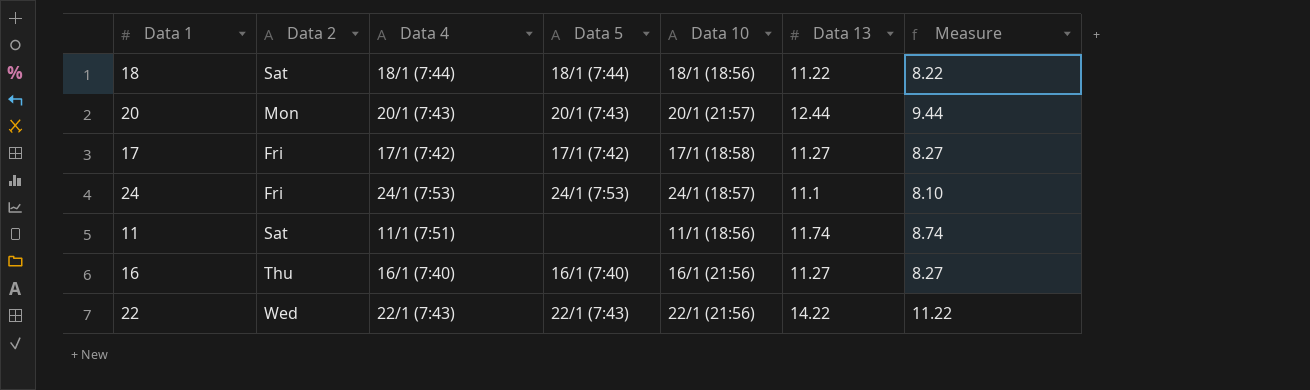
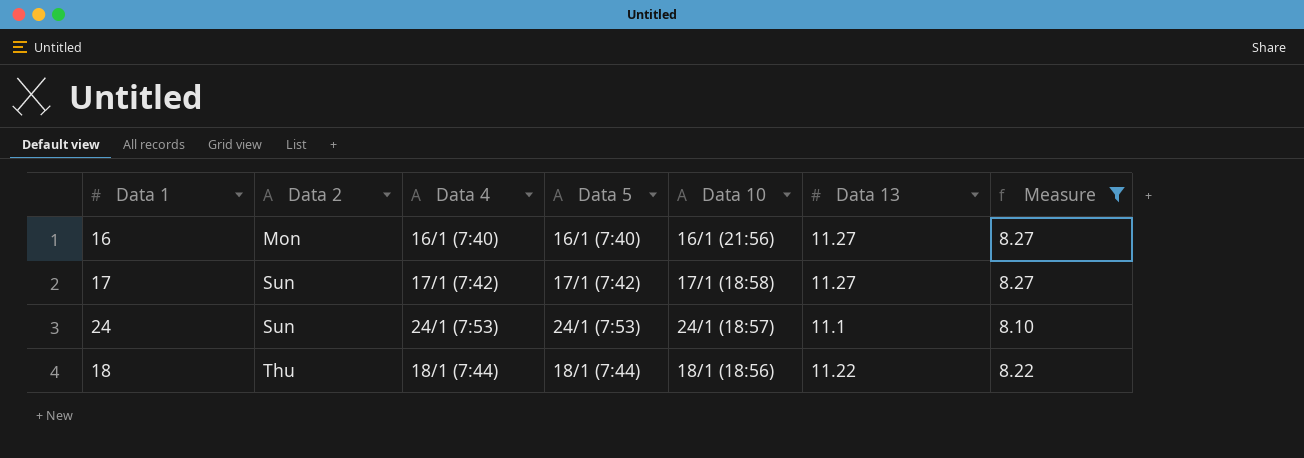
filter: none -> Measure <= 8.27
row order: none -> Data 2 ascending
16 | Data 2: Thu -> Mon
17 | Data 2: Fri -> Sun
24 | Data 2: Fri -> Sun
18 | Data 2: Sat -> Thu

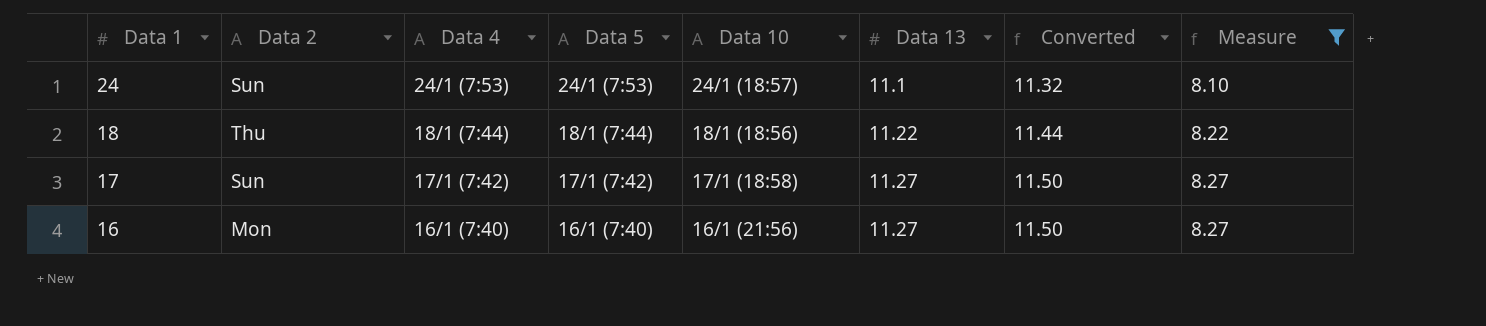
row order: Data 2 ascending -> Data 1 descending
column Converted | formula: none -> [Data 13] * 1.02

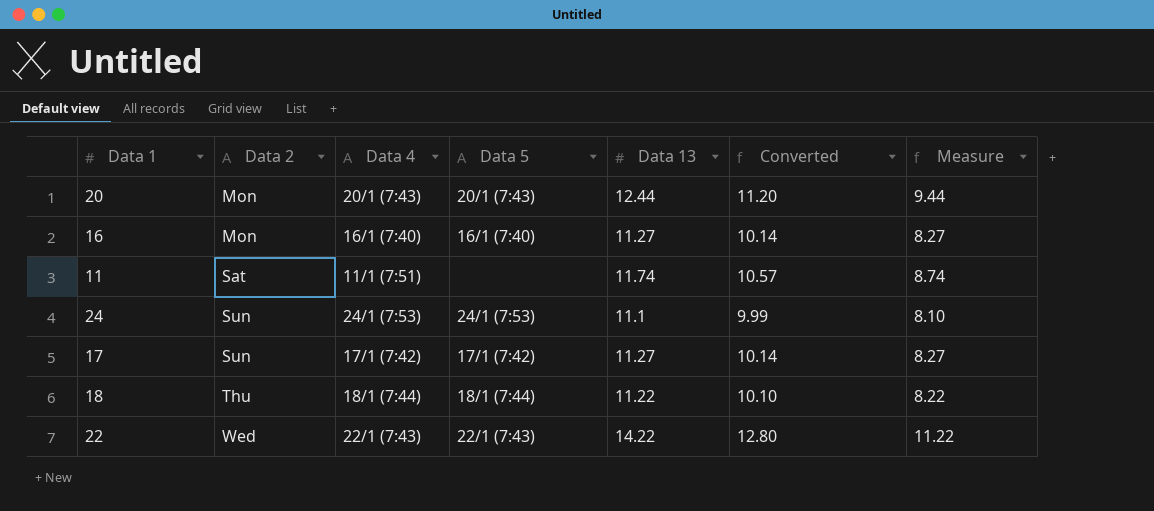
filter: Measure <= 8.27 -> none
row order: Data 1 descending -> Data 2 ascending
column Data 10 | position: 5 -> none
column Converted | formula: [Data 13] * 1.02 -> [Data 13] * 0.9

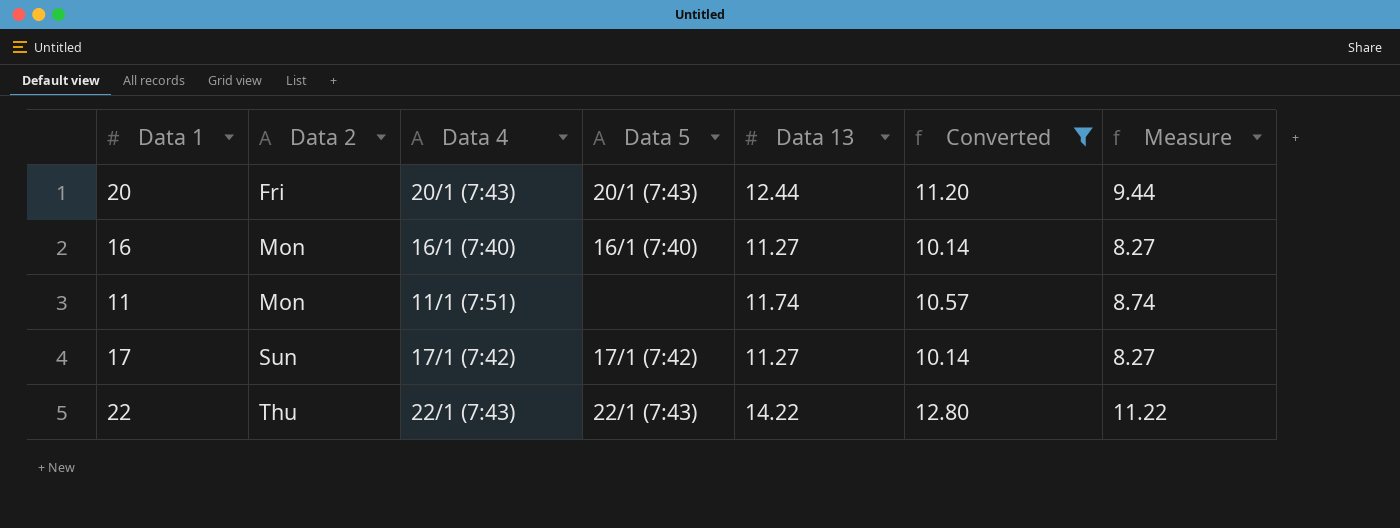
filter: none -> Converted >= 10.14
20 | Data 2: Mon -> Fri
11 | Data 2: Sat -> Mon
22 | Data 2: Wed -> Thu

